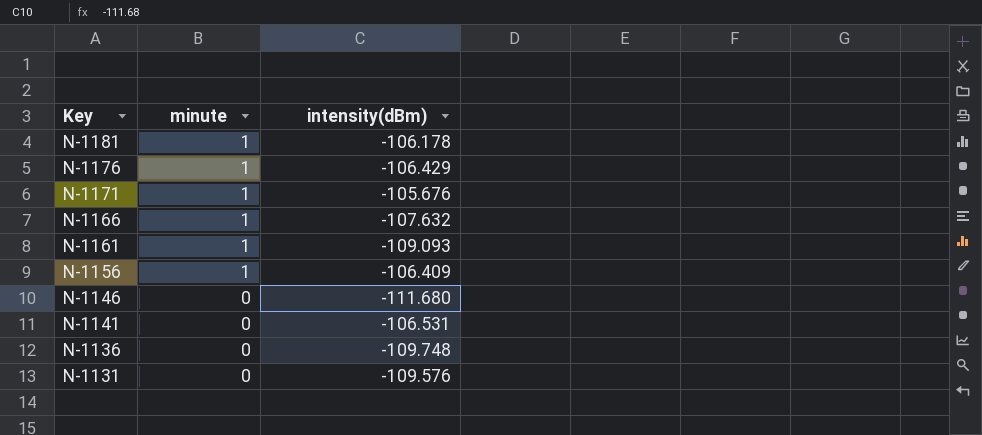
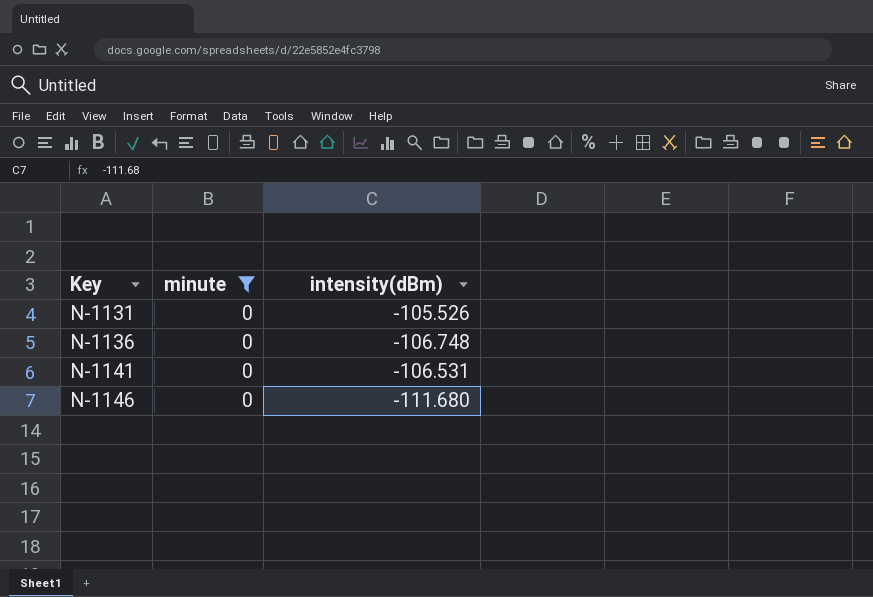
filter: none -> minute = 0
row order: Key descending -> Key ascending
N-1131 | intensity(dBm): -109.576 -> -105.526
N-1136 | intensity(dBm): -109.748 -> -106.748

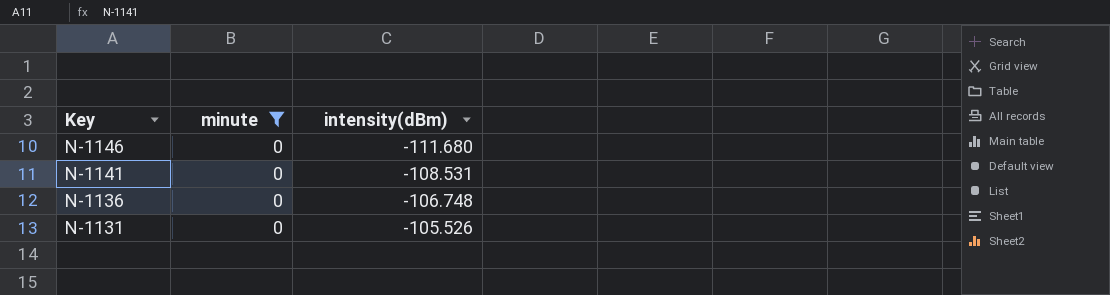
row order: Key ascending -> Key descending
N-1141 | intensity(dBm): -106.531 -> -108.531

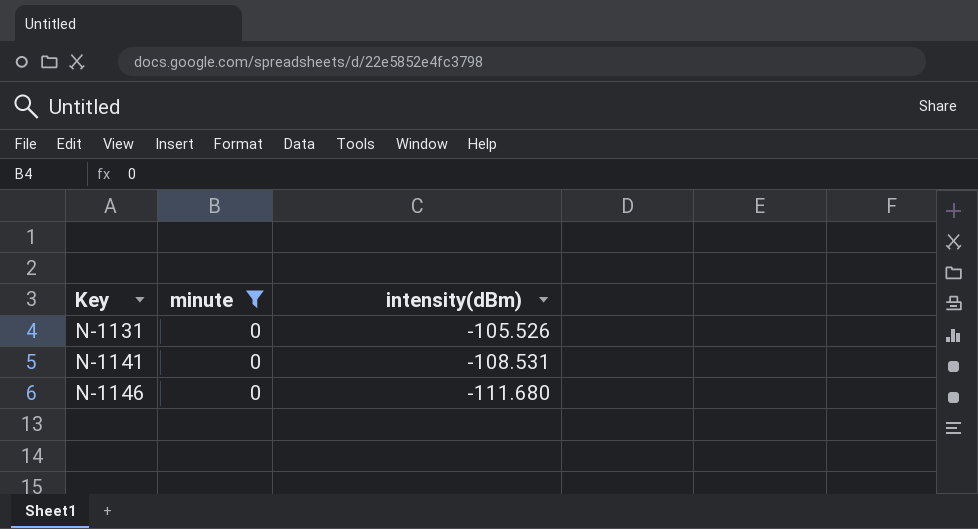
row order: Key descending -> Key ascending
row N-1136: 0 | -106.748 -> none

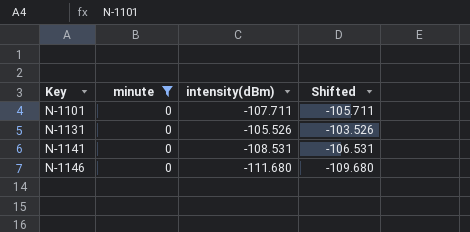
column Shifted | formula: none -> [intensity(dBm)] + 2
row N-1101: none -> 0 | -107.711 | -105.711

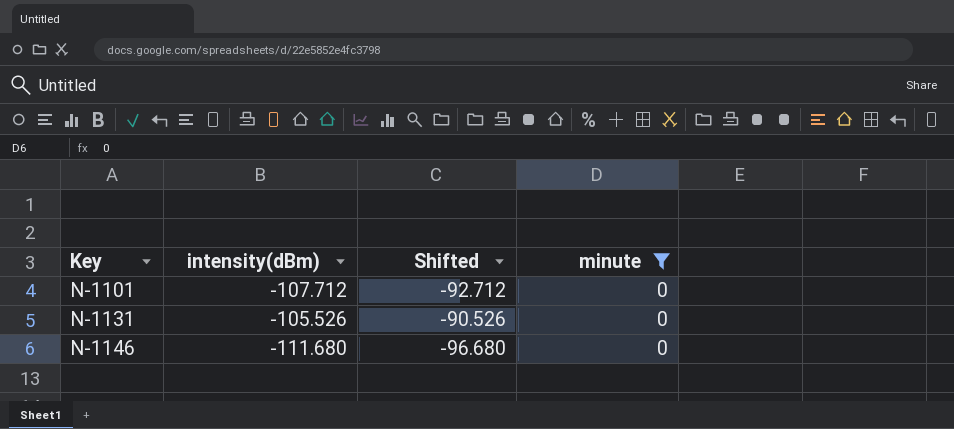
column Shifted | formula: [intensity(dBm)] + 2 -> [intensity(dBm)] + 15
column minute | position: 2 -> 4
row N-1141: 0 | -108.531 | -106.531 -> none
N-1101 | intensity(dBm): -107.711 -> -107.712

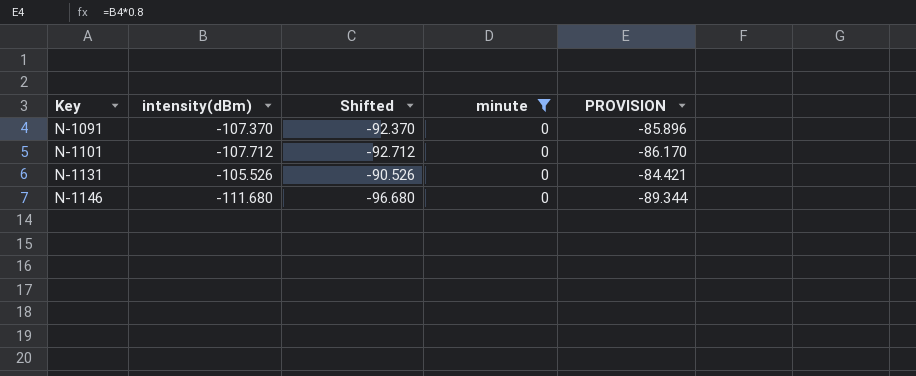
column PROVISION | formula: none -> [intensity(dBm)] * 0.8
row N-1091: none -> -107.370 | -92.370 | 0 | -85.896

